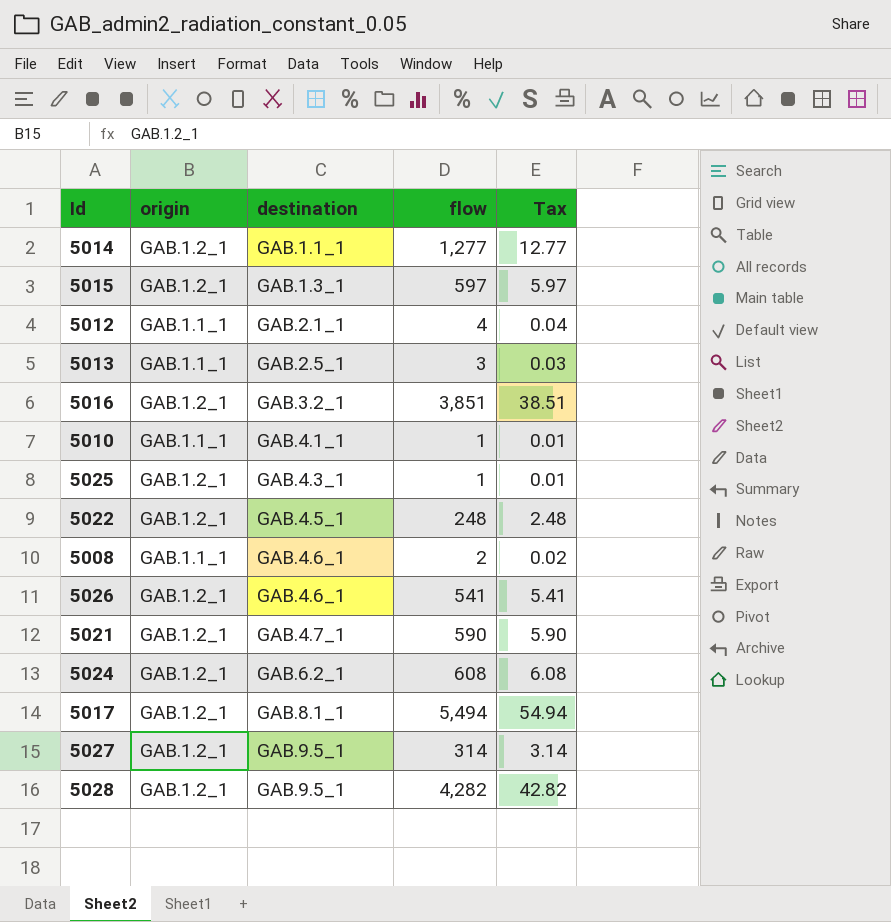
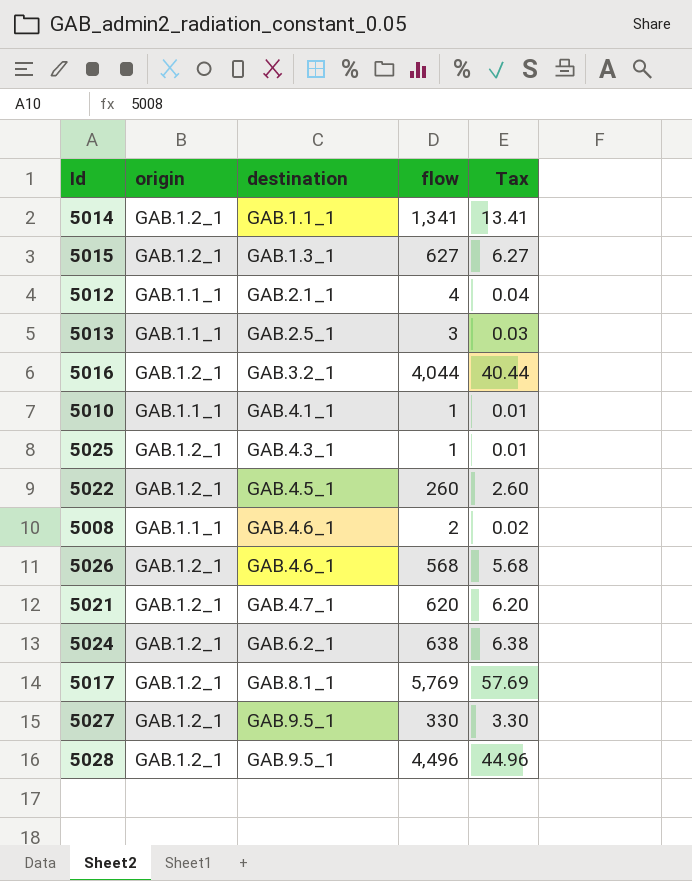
5014 | flow: 1,277 -> 1,341
5014 | Tax: 12.77 -> 13.41
5015 | flow: 597 -> 627
5015 | Tax: 5.97 -> 6.27
5016 | flow: 3,851 -> 4,044
5016 | Tax: 38.51 -> 40.44
5022 | flow: 248 -> 260
5022 | Tax: 2.48 -> 2.60
5026 | flow: 541 -> 568
5026 | Tax: 5.41 -> 5.68
5021 | flow: 590 -> 620
5021 | Tax: 5.90 -> 6.20
5024 | flow: 608 -> 638
5024 | Tax: 6.08 -> 6.38
5017 | flow: 5,494 -> 5,769
5017 | Tax: 54.94 -> 57.69
5027 | flow: 314 -> 330
5027 | Tax: 3.14 -> 3.30
5028 | flow: 4,282 -> 4,496
5028 | Tax: 42.82 -> 44.96

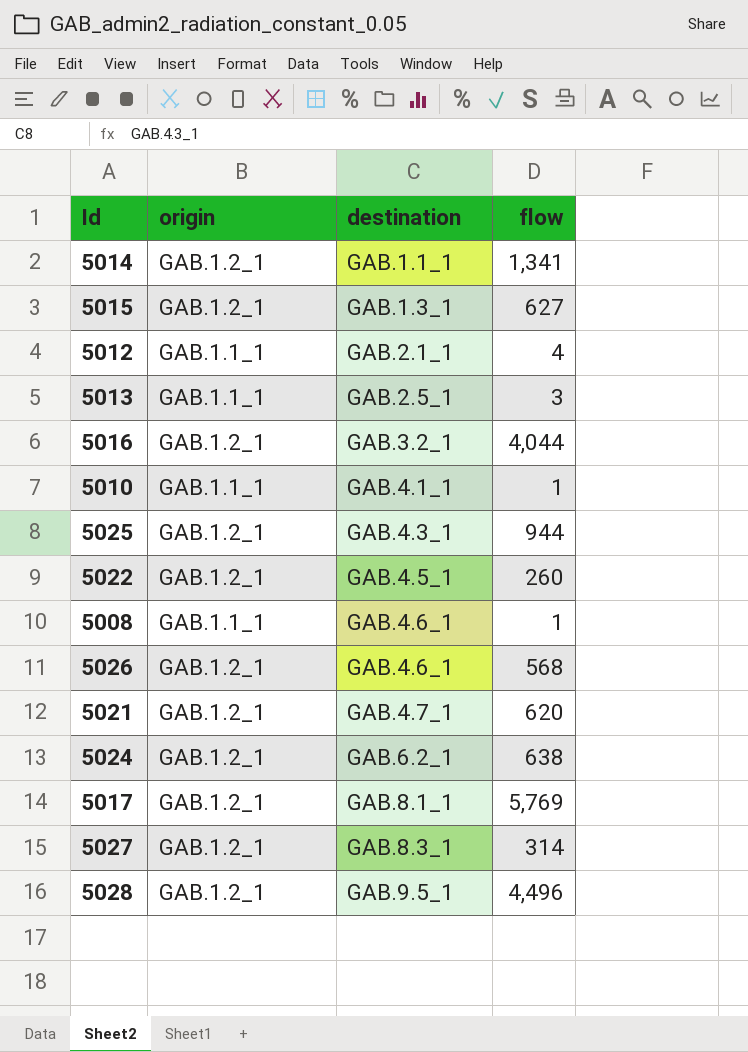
column Tax | formula: [flow] * 0.01 -> none
5025 | flow: 1 -> 944
5008 | flow: 2 -> 1
5027 | destination: GAB.9.5_1 -> GAB.8.3_1
5027 | flow: 330 -> 314

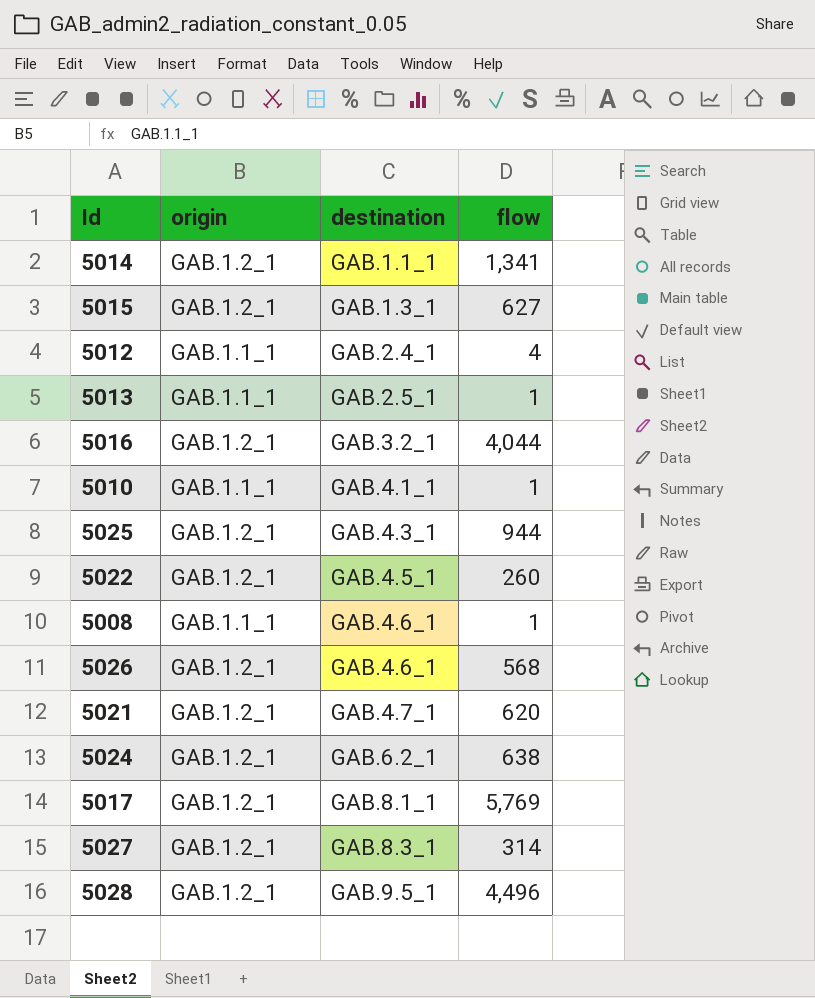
5012 | destination: GAB.2.1_1 -> GAB.2.4_1
5013 | flow: 3 -> 1

